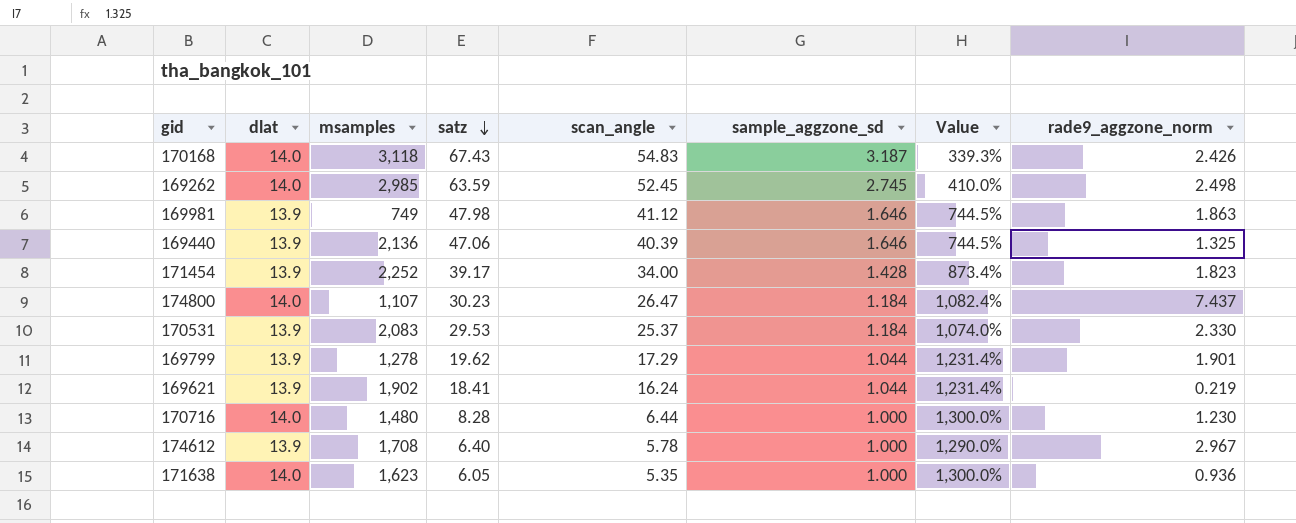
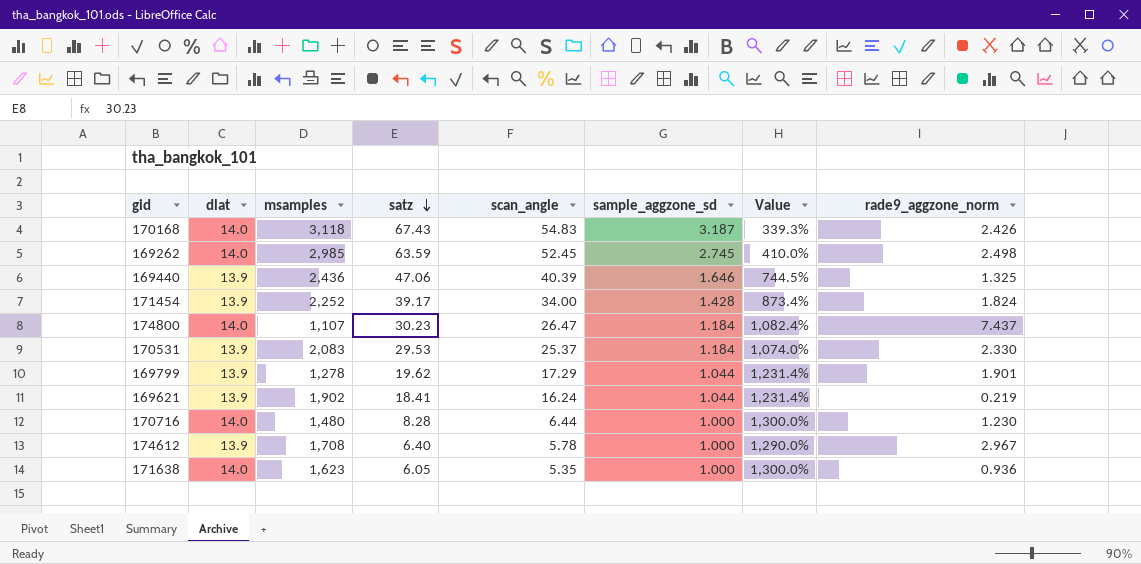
row 169981: 13.9 | 749 | 47.98 | 41.12 | 1.646 | 744.5% | 1.863 -> none
169440 | msamples: 2,136 -> 2,436
171454 | rade9_aggzone_norm: 1.823 -> 1.824

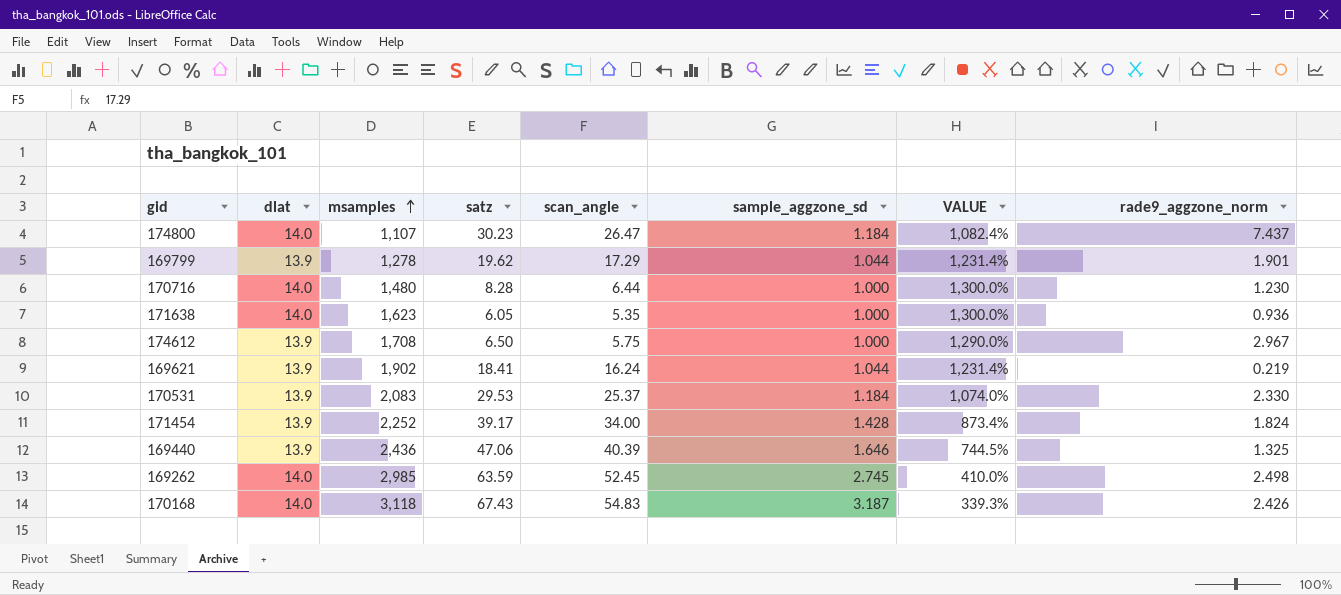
row order: satz descending -> msamples ascending
column name: Value -> VALUE
174612 | satz: 6.40 -> 6.50
174612 | scan_angle: 5.78 -> 5.75

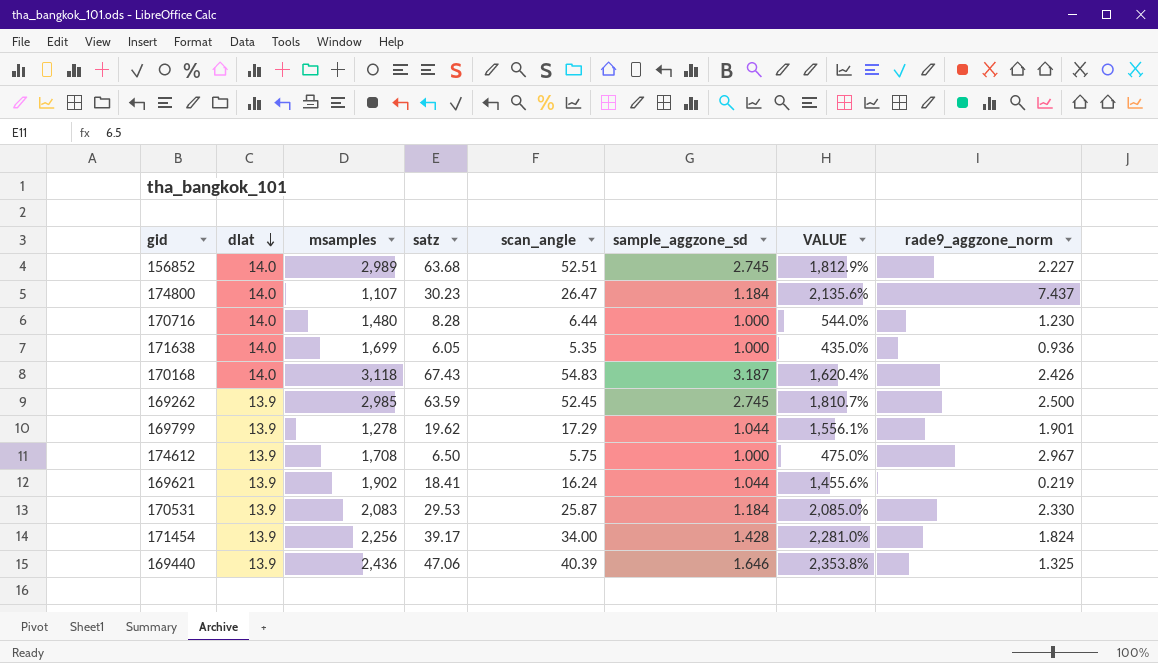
row order: msamples ascending -> dlat descending
column VALUE | formula: ([dlat] - [sample_aggzone_sd]) / [sample_aggzone_sd] -> ([scan_angle] - [sample_aggzone_sd]) / [sample_aggzone_sd]
row 156852: none -> 14.0 | 2,989 | 63.68 | 52.51 | 2.745 | 1,812.9% | 2.227
171638 | msamples: 1,623 -> 1,699
169262 | dlat: 14.0 -> 13.9
169262 | rade9_aggzone_norm: 2.498 -> 2.500
170531 | scan_angle: 25.37 -> 25.87
171454 | msamples: 2,252 -> 2,256

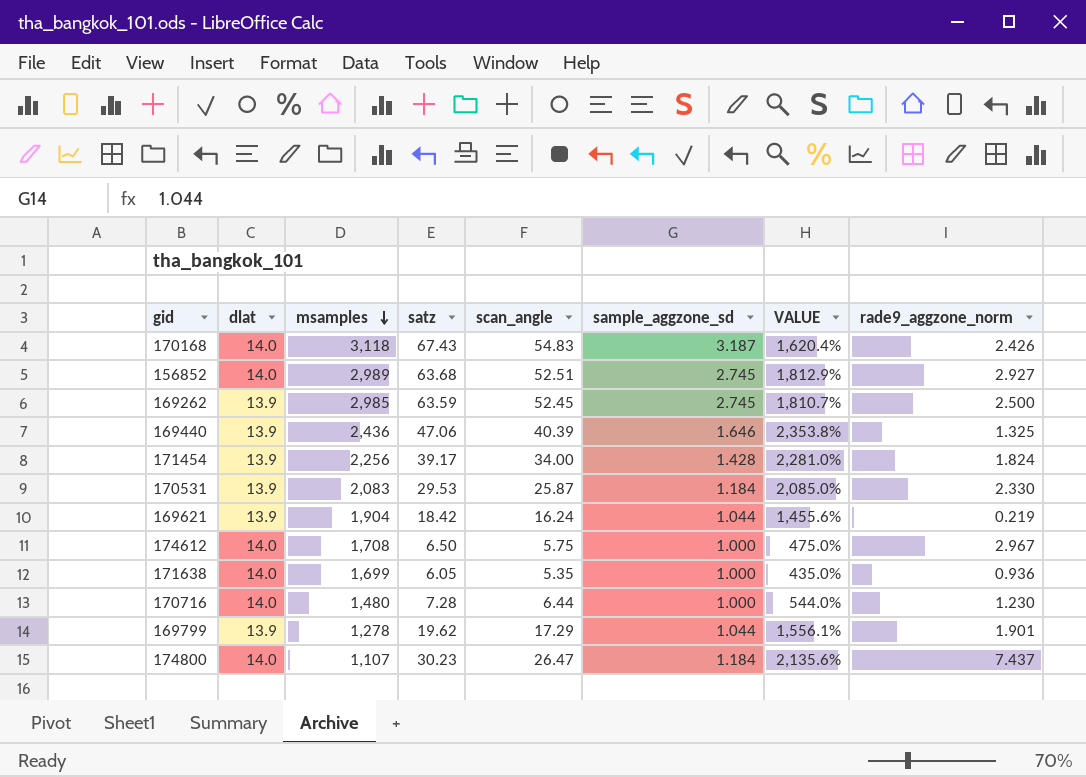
row order: dlat descending -> msamples descending
156852 | rade9_aggzone_norm: 2.227 -> 2.927
169621 | msamples: 1,902 -> 1,904
169621 | satz: 18.41 -> 18.42
174612 | dlat: 13.9 -> 14.0
170716 | satz: 8.28 -> 7.28

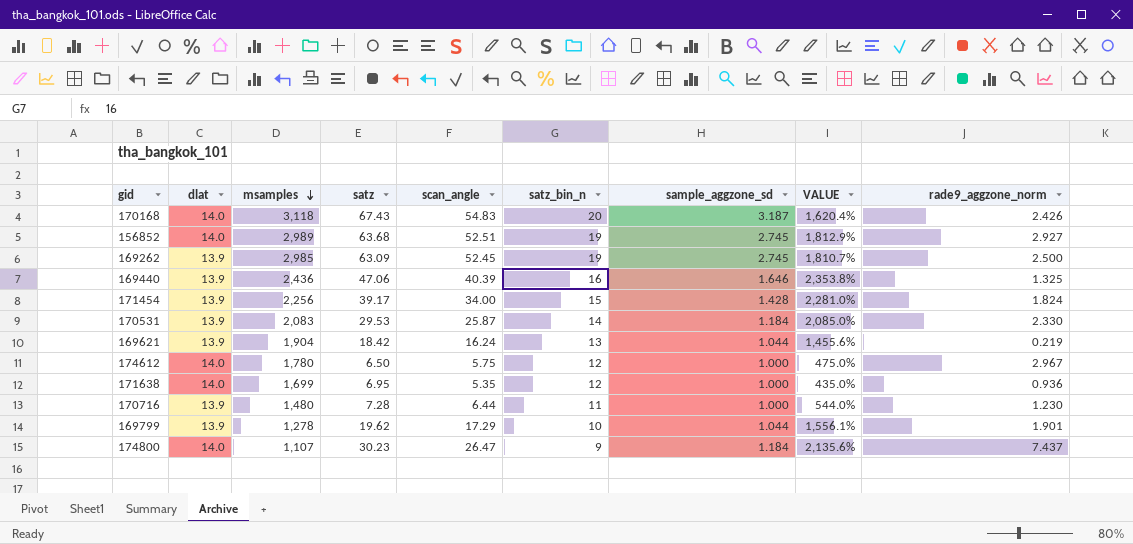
column satz_bin_n | position: none -> 6
169262 | satz: 63.59 -> 63.09
174612 | msamples: 1,708 -> 1,780
171638 | satz: 6.05 -> 6.95
170716 | dlat: 14.0 -> 13.9

